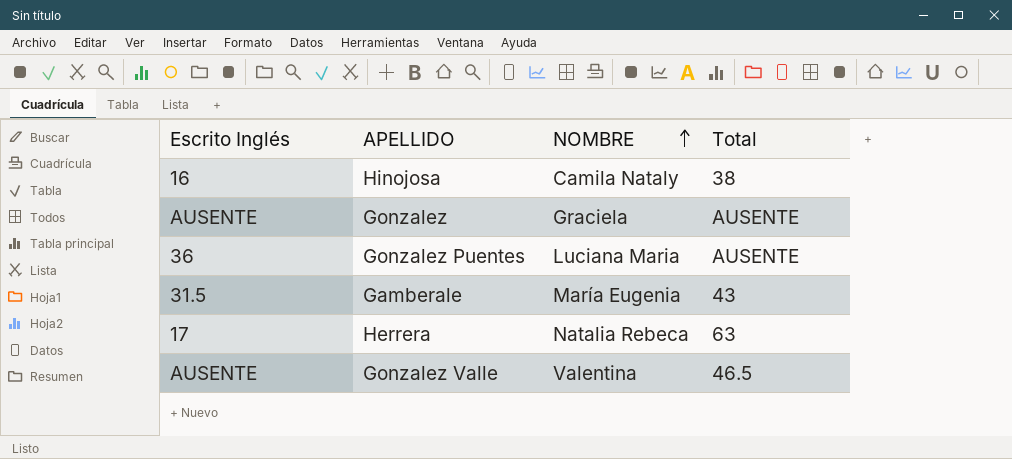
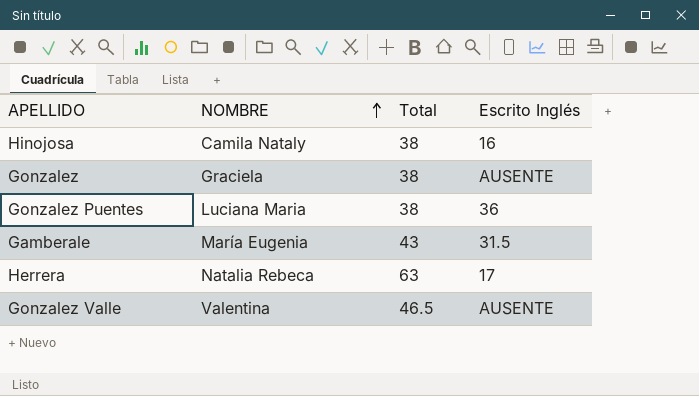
column Escrito Inglés | position: 1 -> 4
Gonzalez | Total: AUSENTE -> 38
Gonzalez Puentes | Total: AUSENTE -> 38

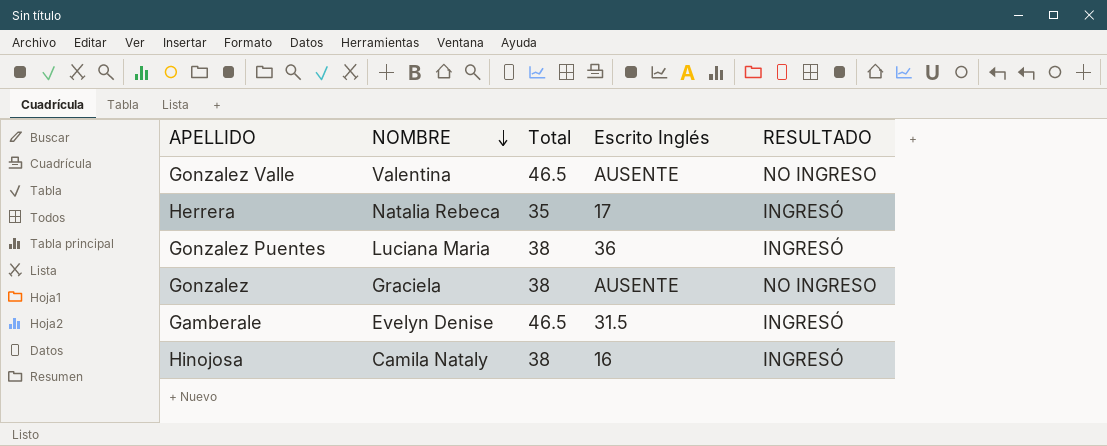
row order: NOMBRE ascending -> NOMBRE descending
column RESULTADO | position: none -> 5
Herrera | Total: 63 -> 35
Gamberale | NOMBRE: María Eugenia -> Evelyn Denise
Gamberale | Total: 43 -> 46.5

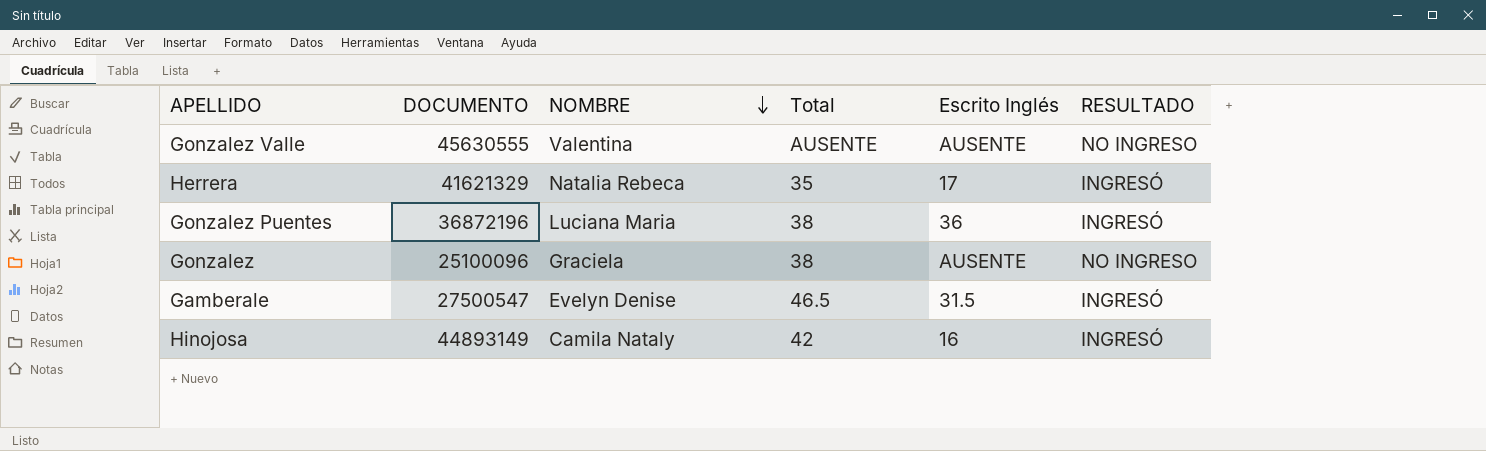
column DOCUMENTO | position: none -> 2
Gonzalez Valle | Total: 46.5 -> AUSENTE
Hinojosa | Total: 38 -> 42

